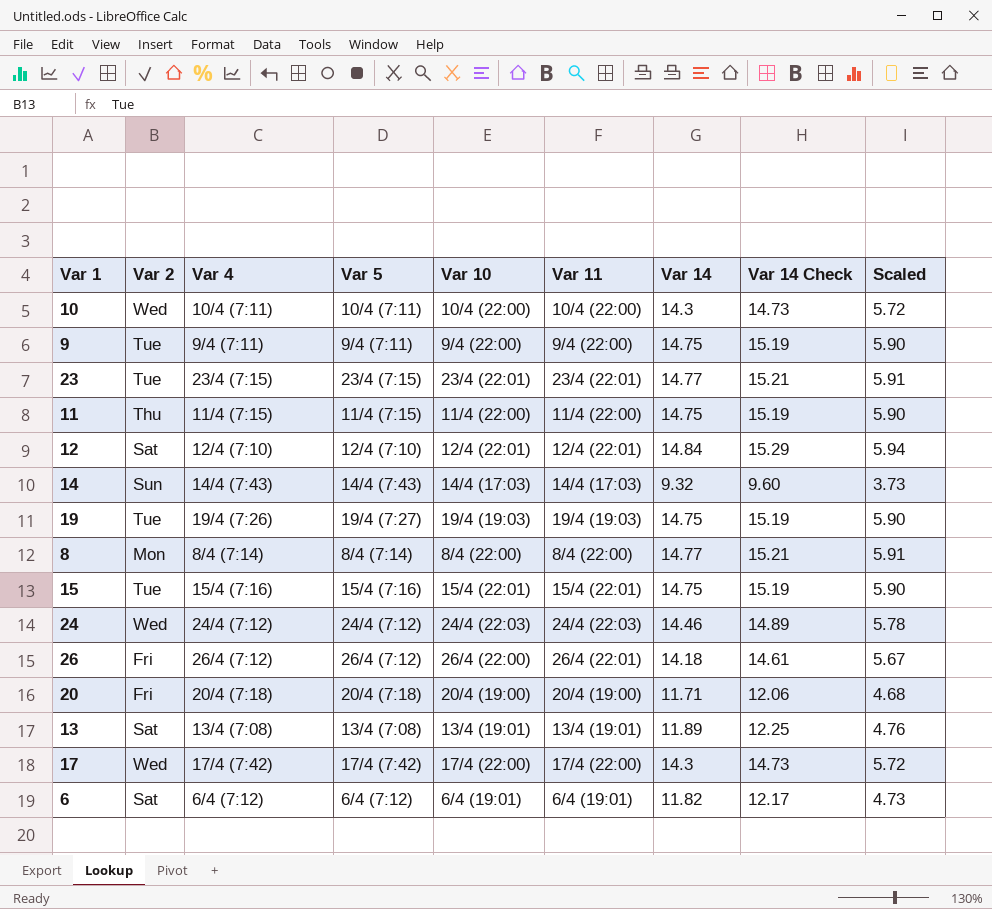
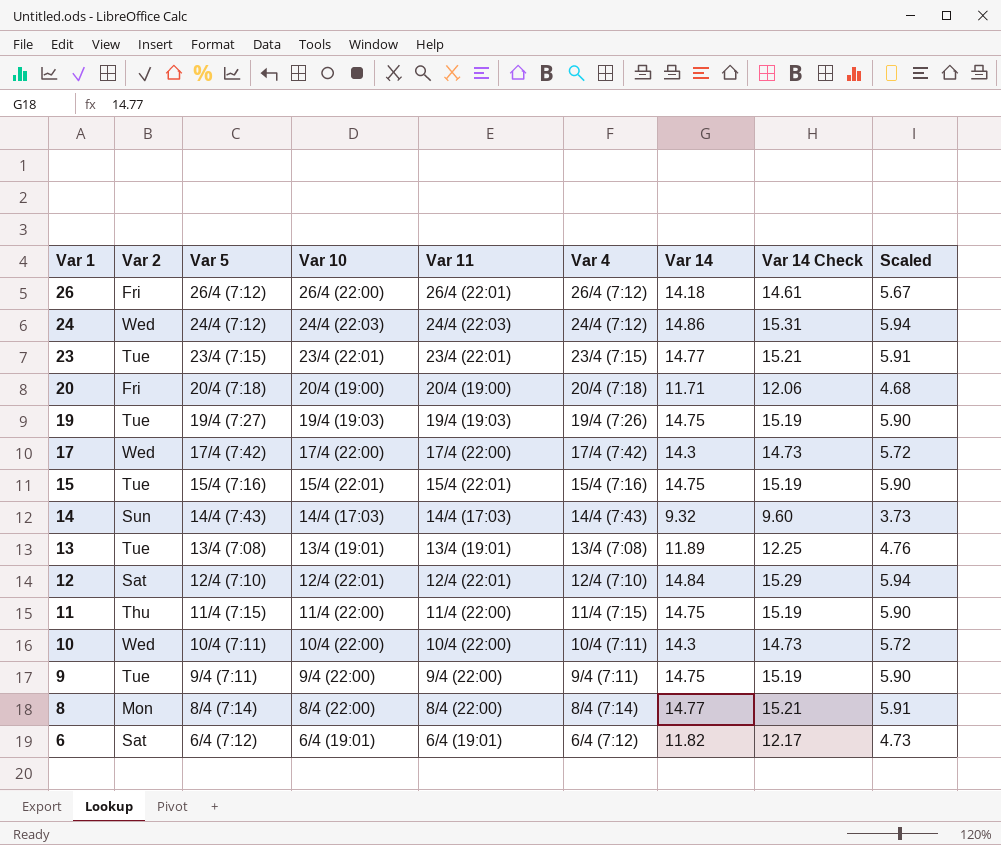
row order: none -> Var 1 descending
column Var 4 | position: 3 -> 6
24 | Var 14: 14.46 -> 14.86
24 | Var 14 Check: 14.89 -> 15.31
24 | Scaled: 5.78 -> 5.94
13 | Var 2: Sat -> Tue

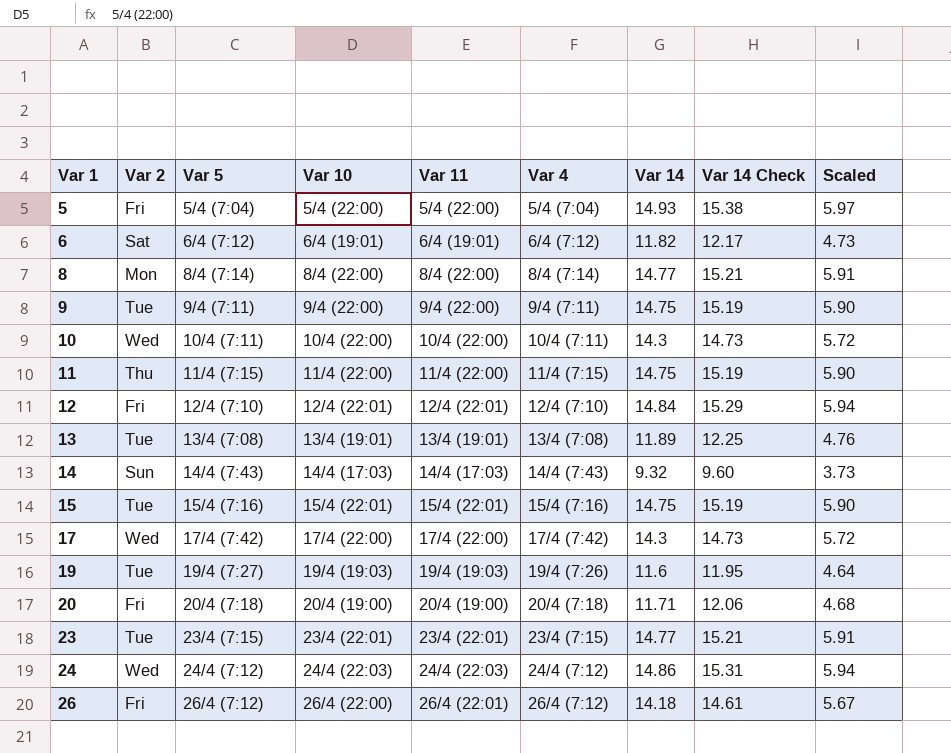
row order: Var 1 descending -> Var 1 ascending
row 5: none -> Fri | 5/4 (7:04) | 5/4 (22:00) | 5/4 (22:00) | 5/4 (7:04) | 14.93 | 15.38 | 5.97
12 | Var 2: Sat -> Fri
19 | Var 14: 14.75 -> 11.6
19 | Var 14 Check: 15.19 -> 11.95
19 | Scaled: 5.90 -> 4.64

